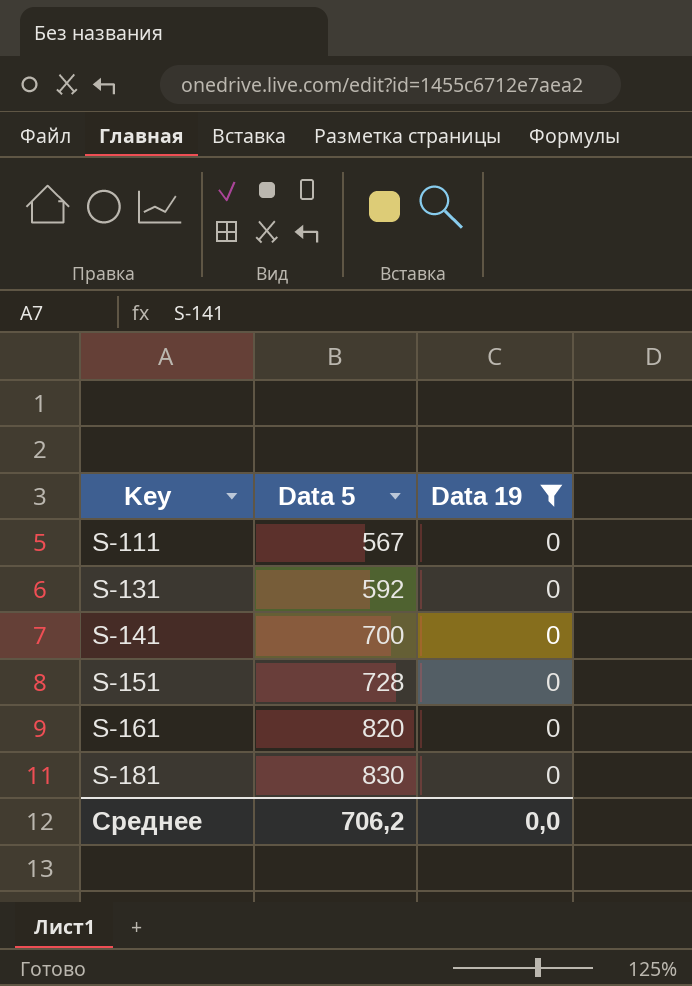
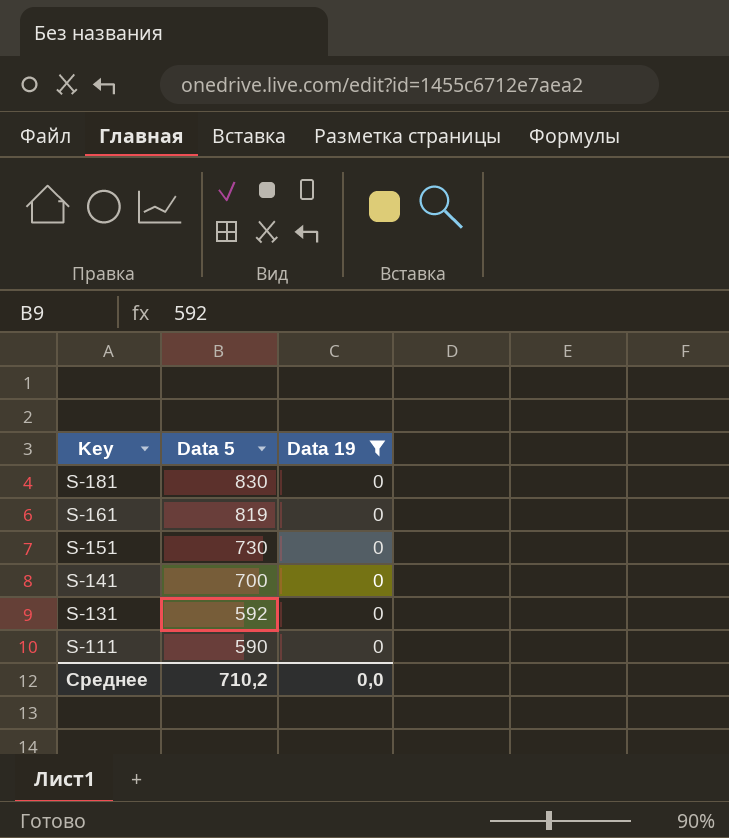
row order: Key ascending -> Key descending
S-161 | Data 5: 820 -> 819
S-151 | Data 5: 728 -> 730
S-111 | Data 5: 567 -> 590
Среднее | Data 5: 706,2 -> 710,2

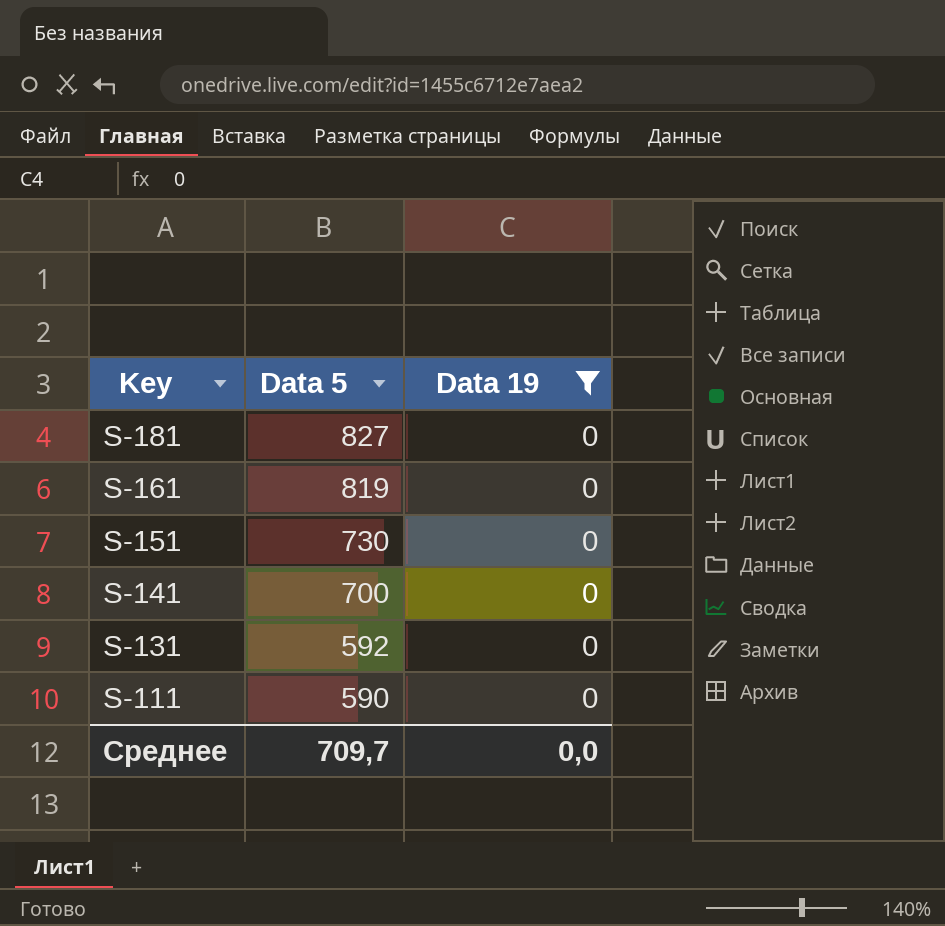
S-181 | Data 5: 830 -> 827
Среднее | Data 5: 710,2 -> 709,7

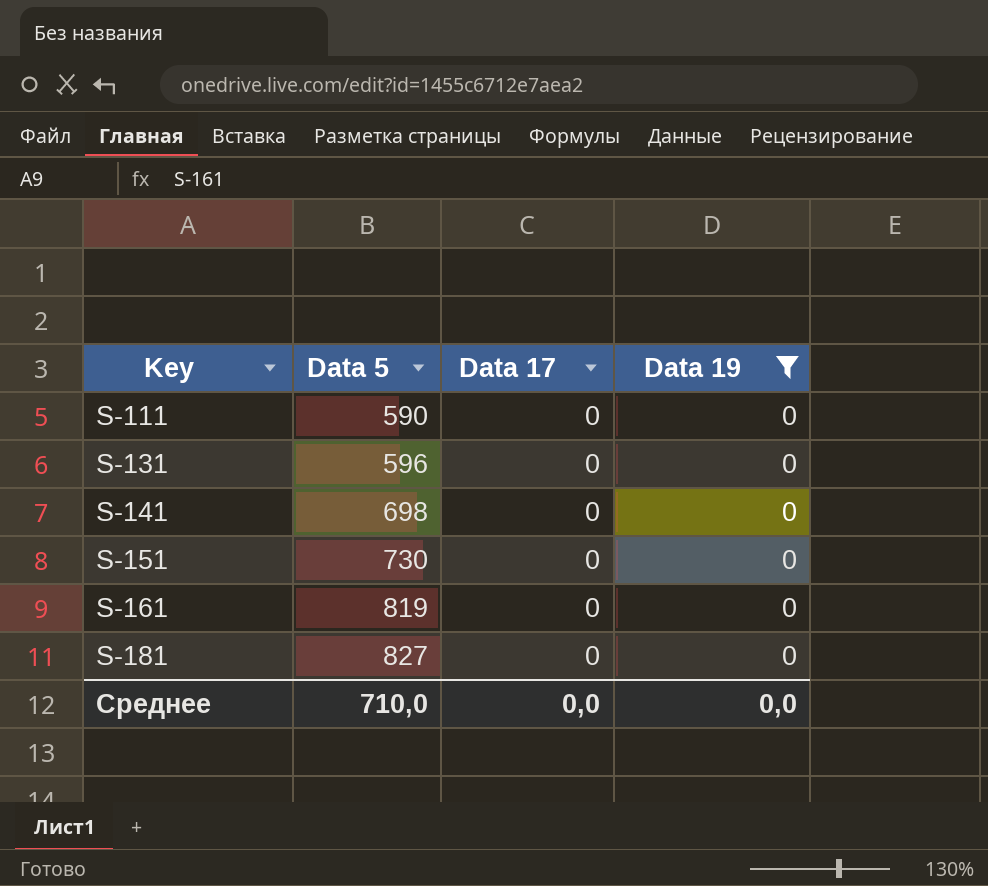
row order: Key descending -> Key ascending
column Data 17 | position: none -> 3
S-131 | Data 5: 592 -> 596
S-141 | Data 5: 700 -> 698
Среднее | Data 5: 709,7 -> 710,0

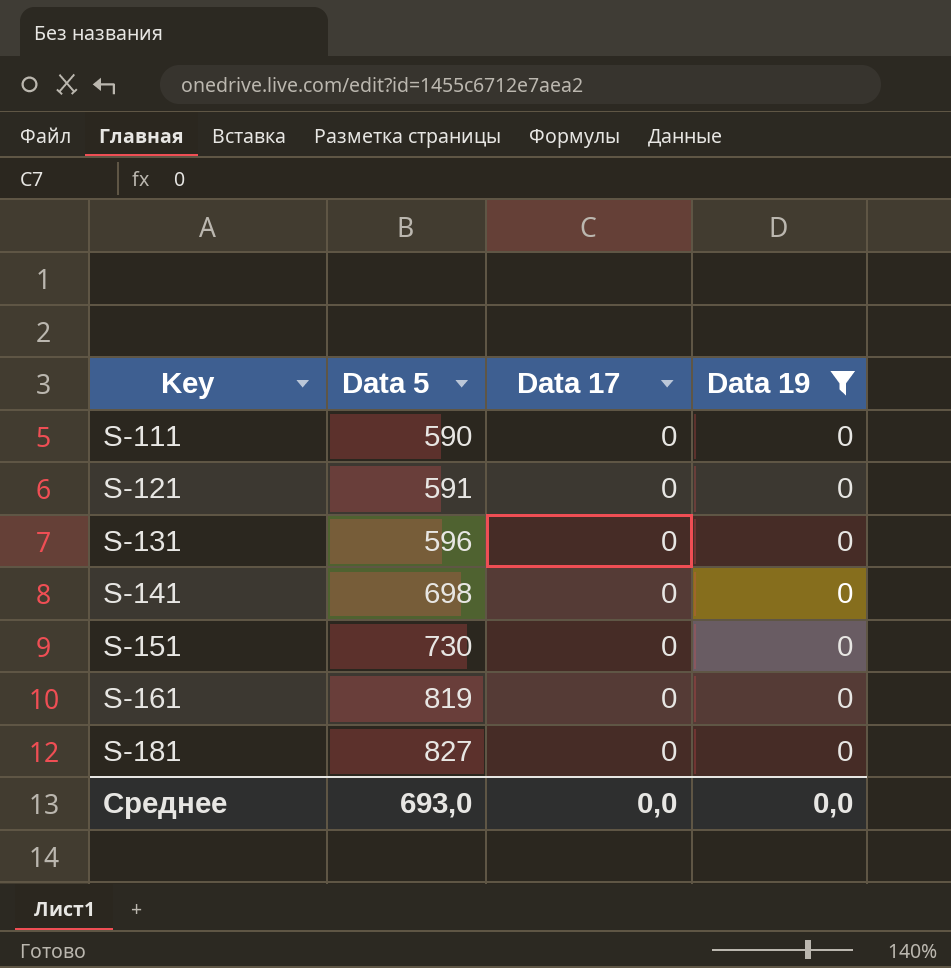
row S-121: none -> 591 | 0 | 0
Среднее | Data 5: 710,0 -> 693,0

